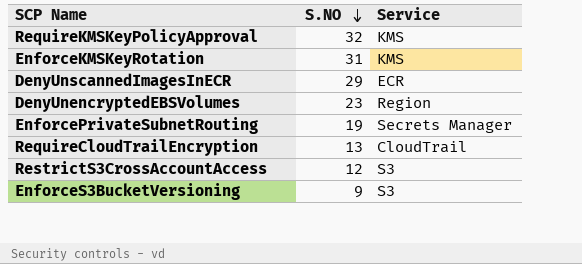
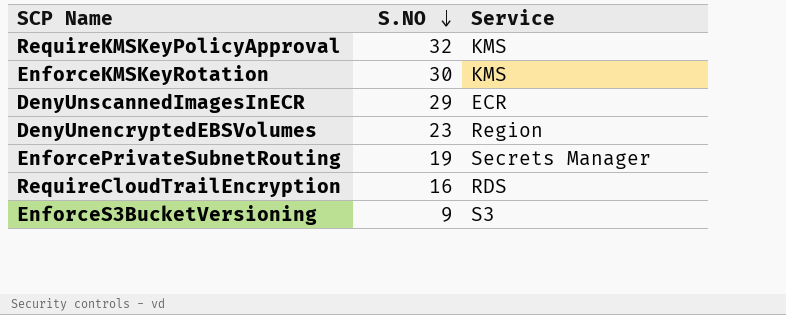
row RestrictS3CrossAccountAccess: 12 | S3 -> none
EnforceKMSKeyRotation | S.NO: 31 -> 30
RequireCloudTrailEncryption | S.NO: 13 -> 16
RequireCloudTrailEncryption | Service: CloudTrail -> RDS

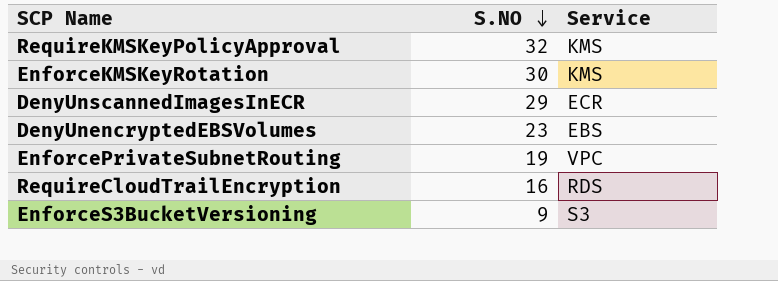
DenyUnencryptedEBSVolumes | Service: Region -> EBS
EnforcePrivateSubnetRouting | Service: Secrets Manager -> VPC

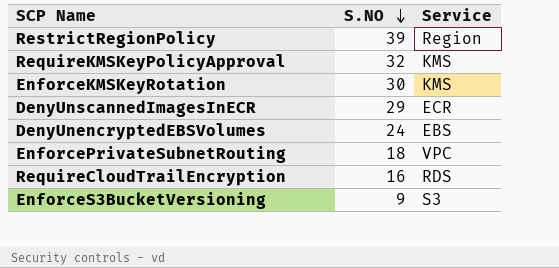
row RestrictRegionPolicy: none -> 39 | Region
DenyUnencryptedEBSVolumes | S.NO: 23 -> 24
EnforcePrivateSubnetRouting | S.NO: 19 -> 18

